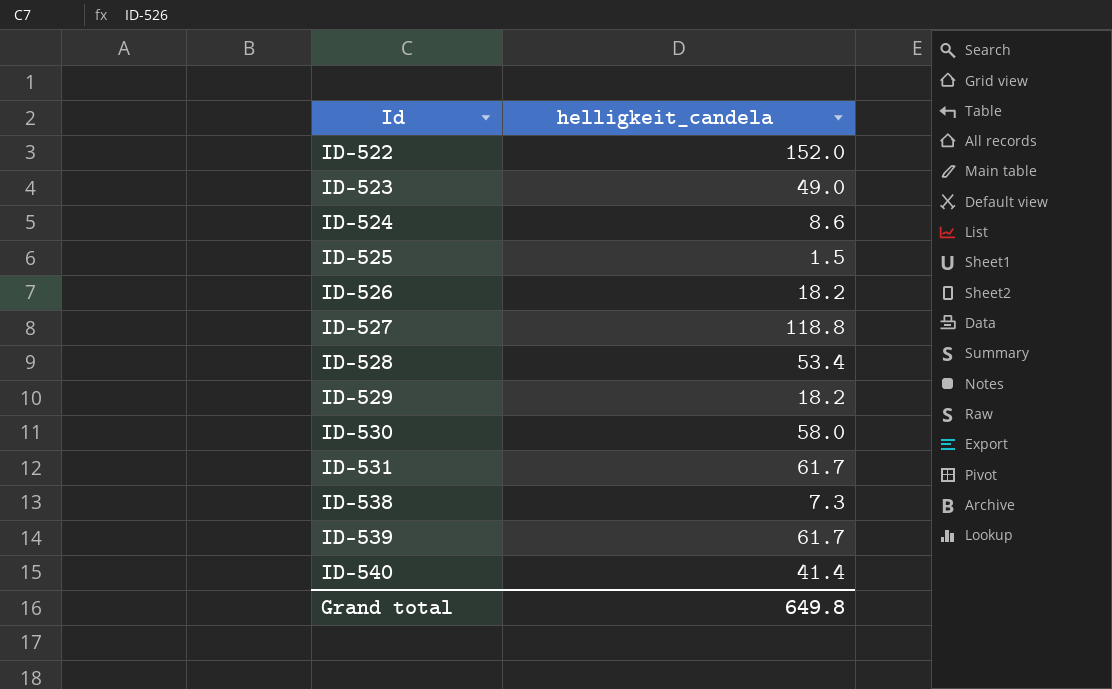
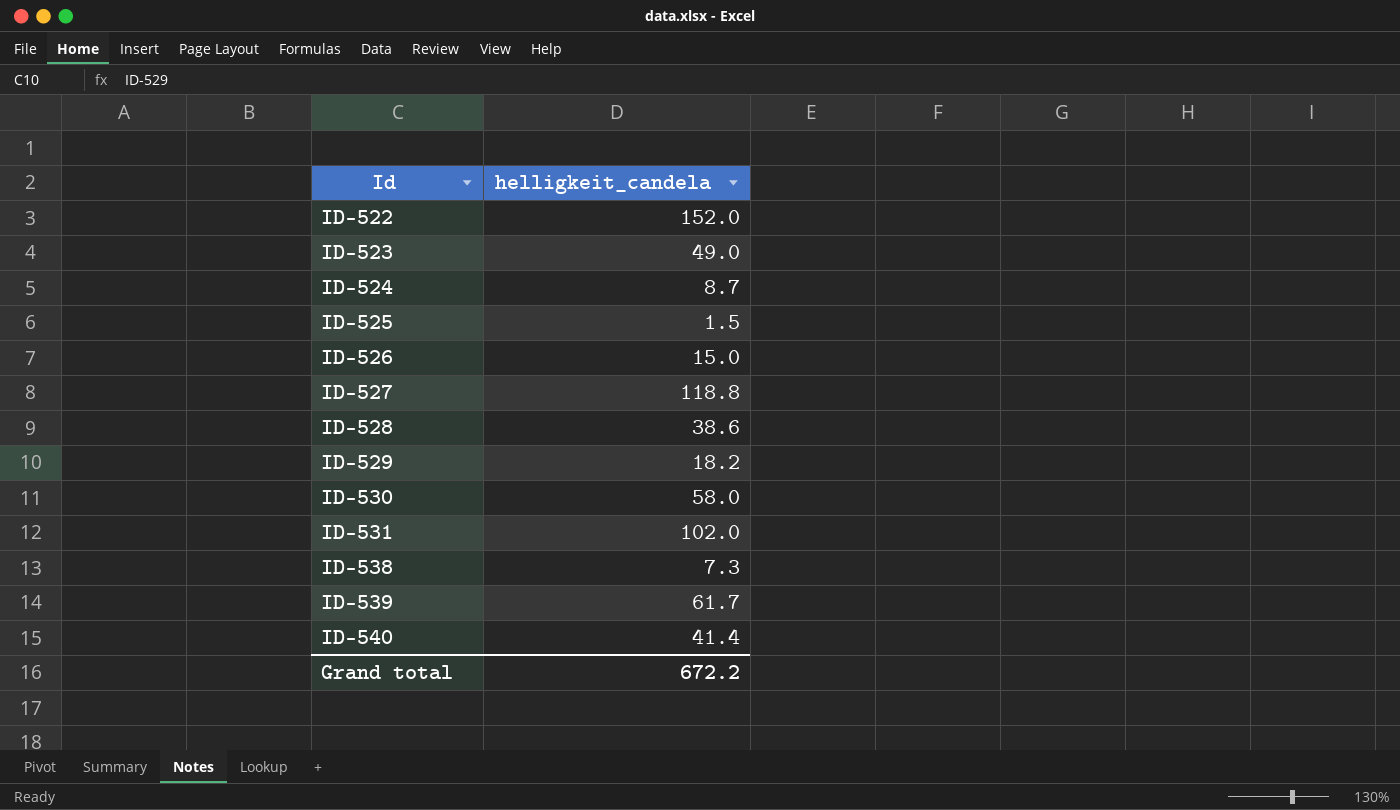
ID-524 | helligkeit_candela: 8.6 -> 8.7
ID-526 | helligkeit_candela: 18.2 -> 15.0
ID-528 | helligkeit_candela: 53.4 -> 38.6
ID-531 | helligkeit_candela: 61.7 -> 102.0
Grand total | helligkeit_candela: 649.8 -> 672.2

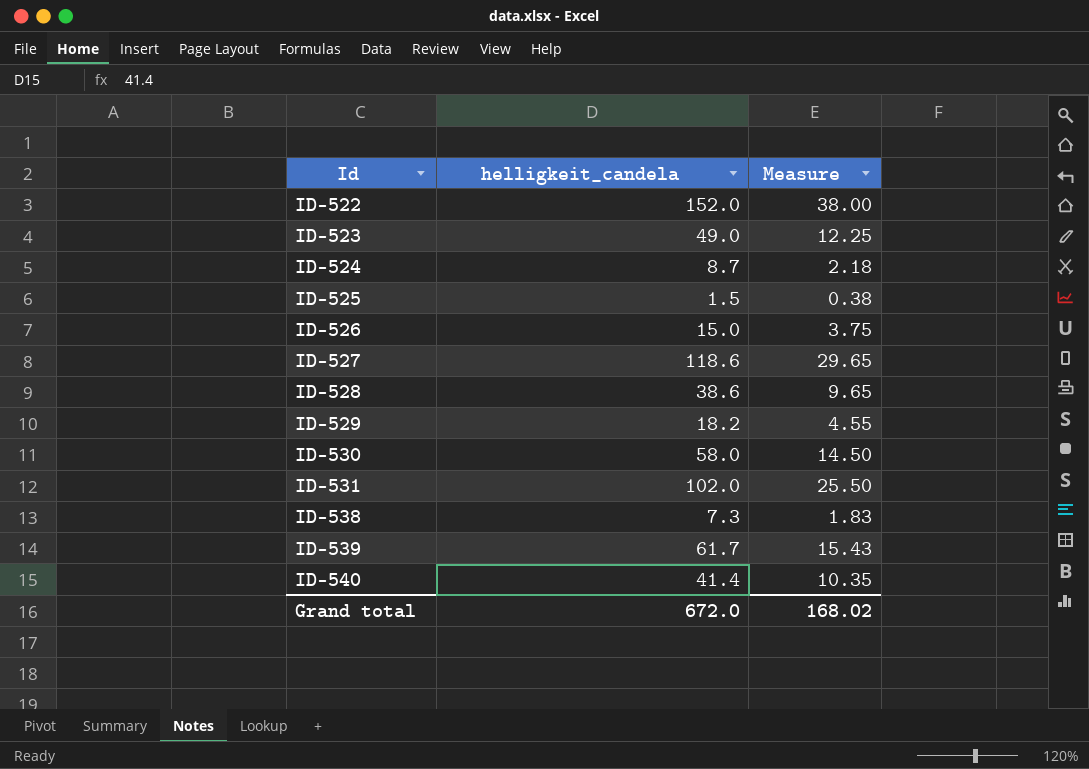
column Measure | formula: none -> [helligkeit_candela] * 0.25
ID-527 | helligkeit_candela: 118.8 -> 118.6
Grand total | helligkeit_candela: 672.2 -> 672.0

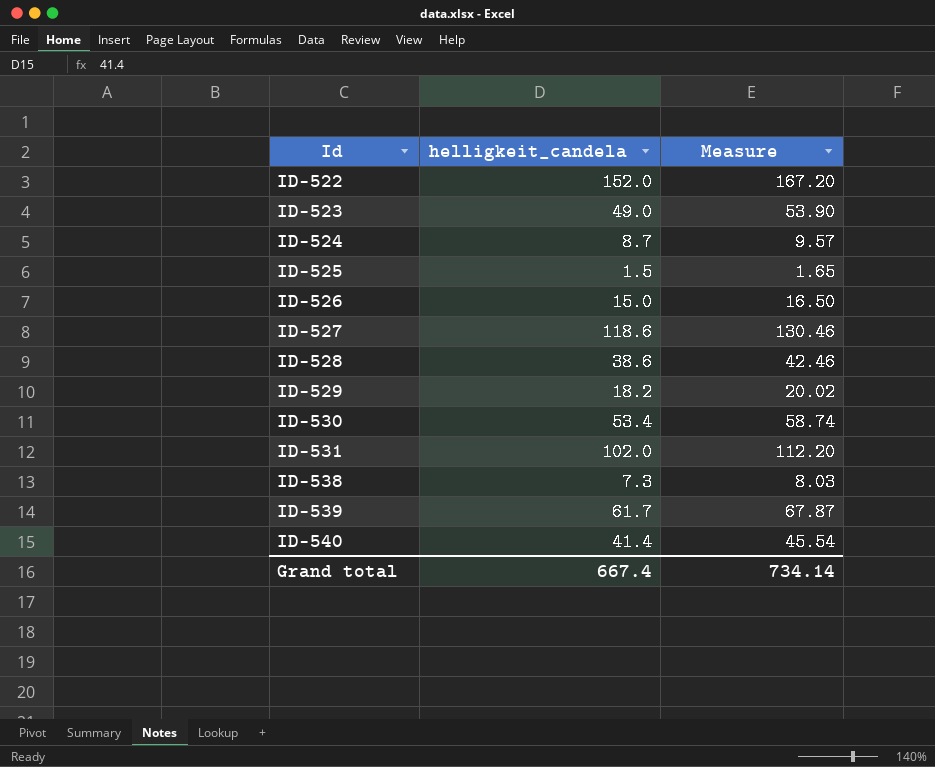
column Measure | formula: [helligkeit_candela] * 0.25 -> [helligkeit_candela] * 1.1
ID-530 | helligkeit_candela: 58.0 -> 53.4
Grand total | helligkeit_candela: 672.0 -> 667.4
Grand total | Measure: 168.02 -> 734.14

